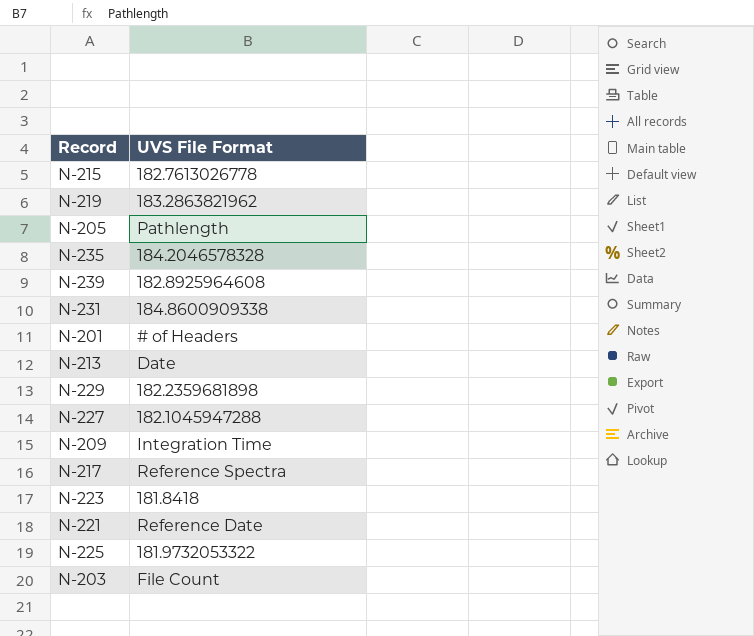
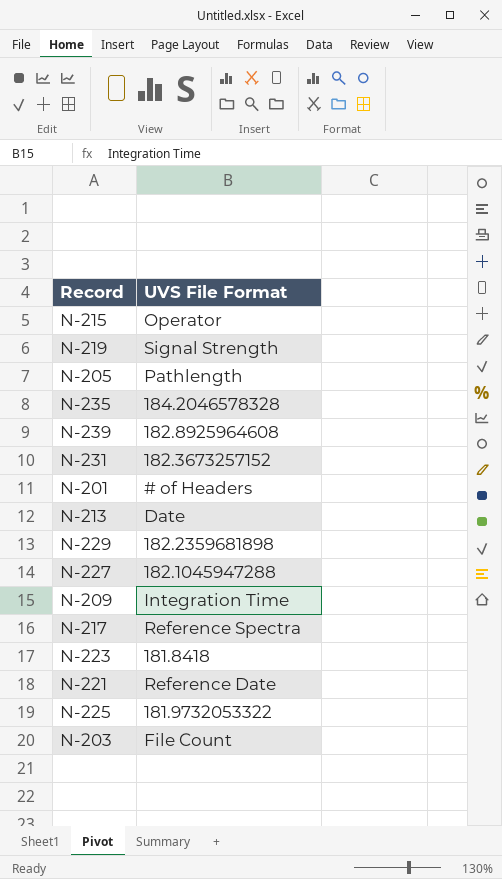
N-215 | UVS File Format: 182.7613026778 -> Operator
N-219 | UVS File Format: 183.2863821962 -> Signal Strength
N-231 | UVS File Format: 184.8600909338 -> 182.3673257152

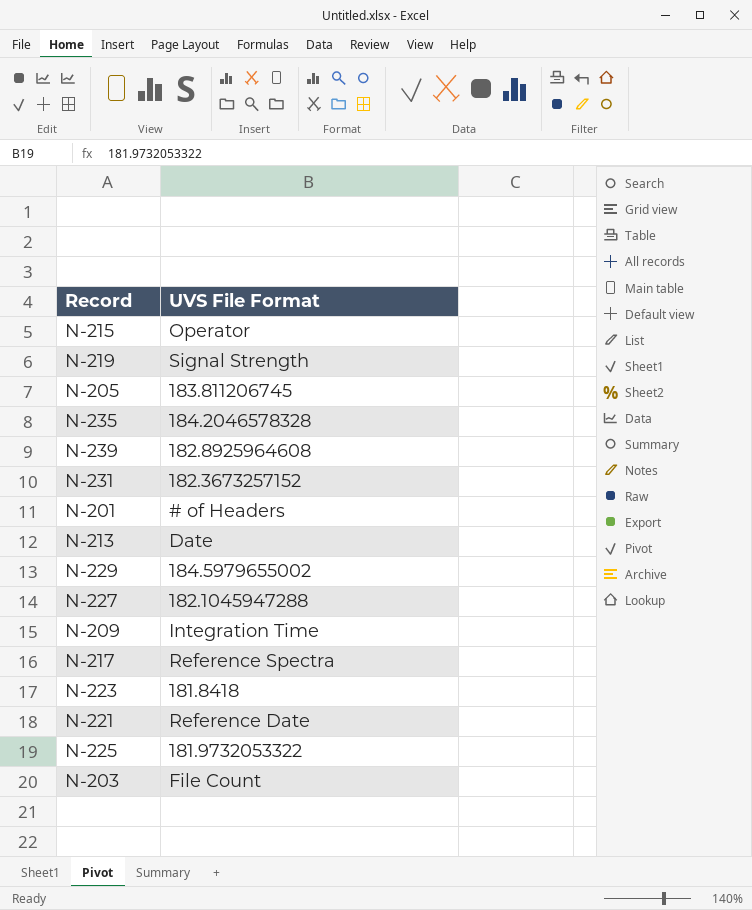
N-205 | UVS File Format: Pathlength -> 183.811206745
N-229 | UVS File Format: 182.2359681898 -> 184.5979655002

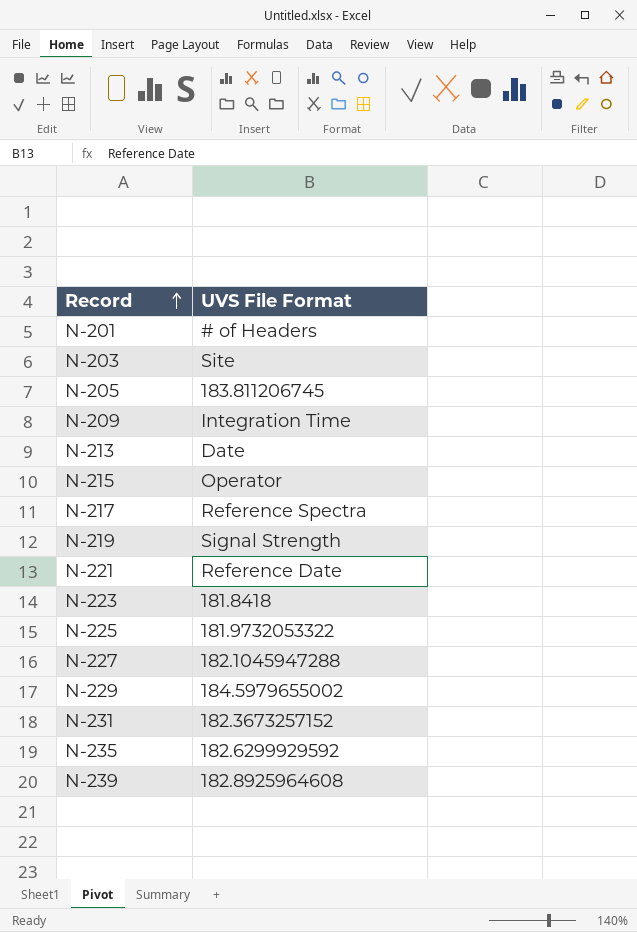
row order: none -> Record ascending
N-203 | UVS File Format: File Count -> Site
N-235 | UVS File Format: 184.2046578328 -> 182.6299929592

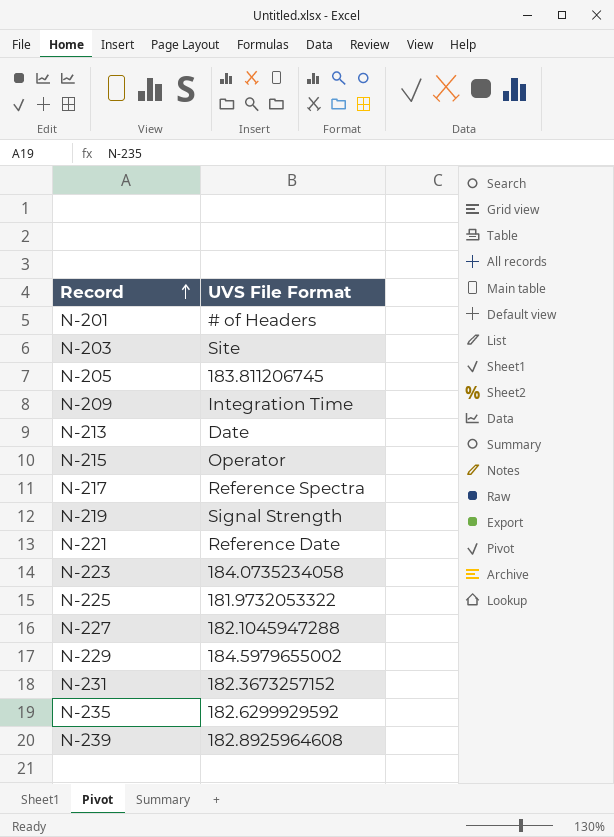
N-223 | UVS File Format: 181.8418 -> 184.0735234058

